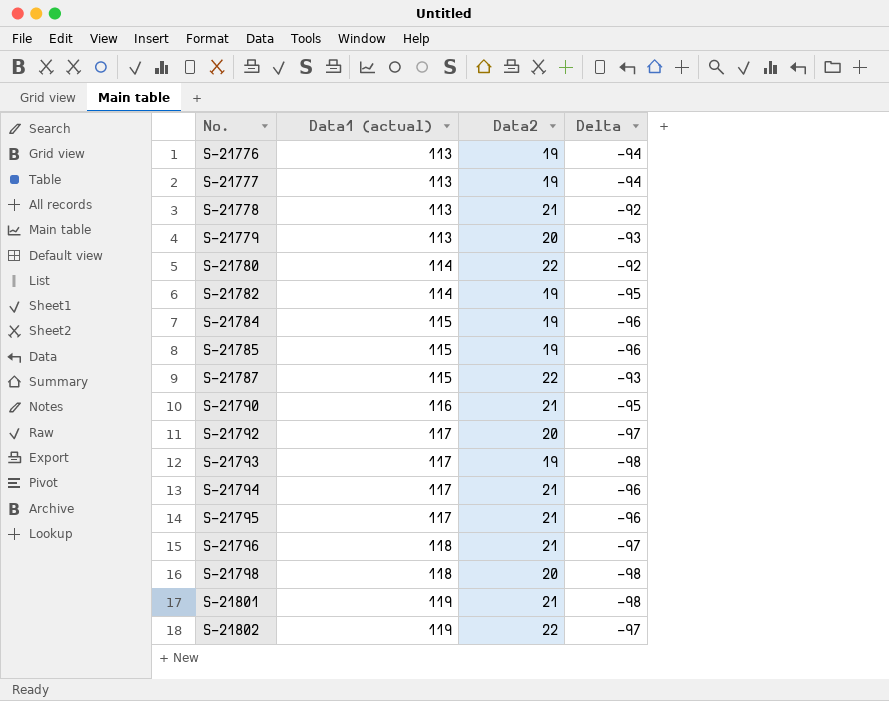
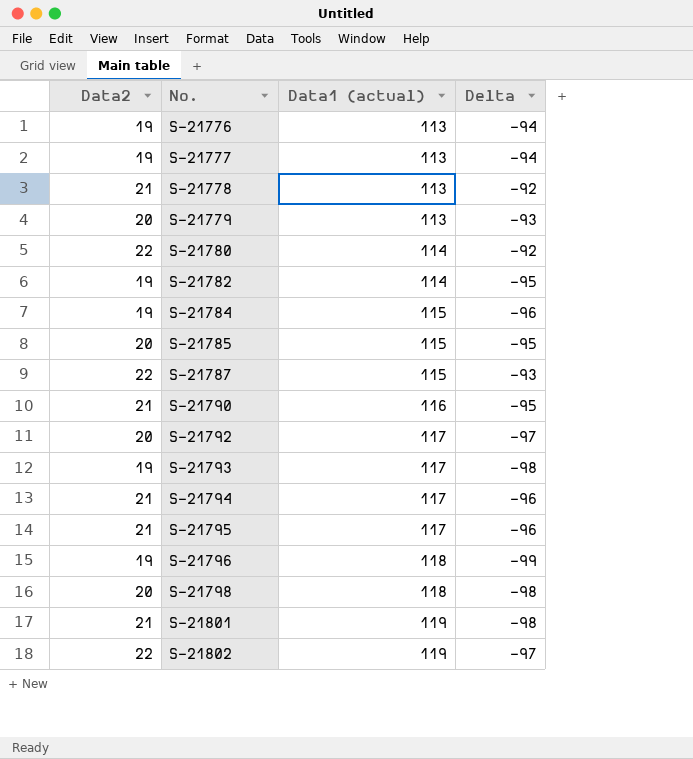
column Data2 | position: 3 -> 1
S-21785 | Data2: 19 -> 20
S-21785 | Delta: -96 -> -95
S-21796 | Data2: 21 -> 19
S-21796 | Delta: -97 -> -99

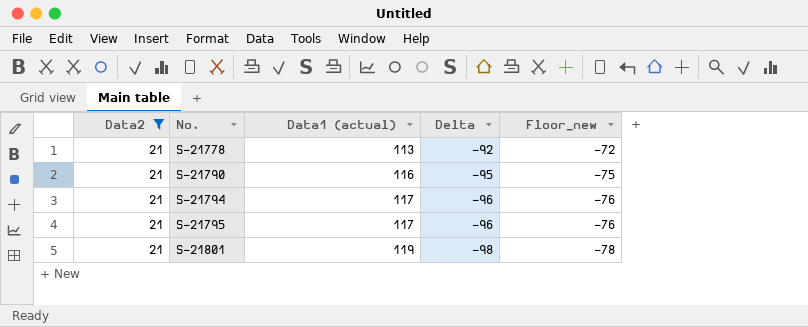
filter: none -> Data2 = 21
column Floor_new | formula: none -> [Delta] + 20

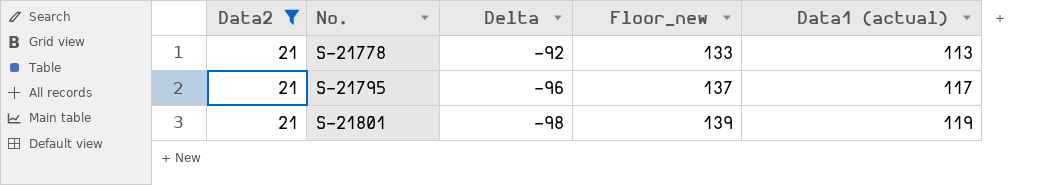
column Floor_new | formula: [Delta] + 20 -> [Data1 (actual)] + 20
column Data1 (actual) | position: 3 -> 5
row S-21790: 21 | 116 | -95 | -75 -> none
row S-21794: 21 | 117 | -96 | -76 -> none

